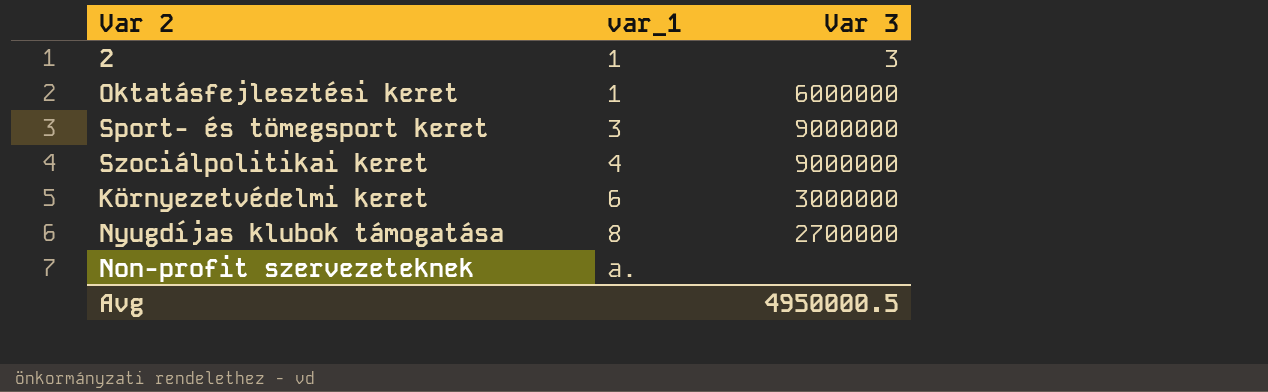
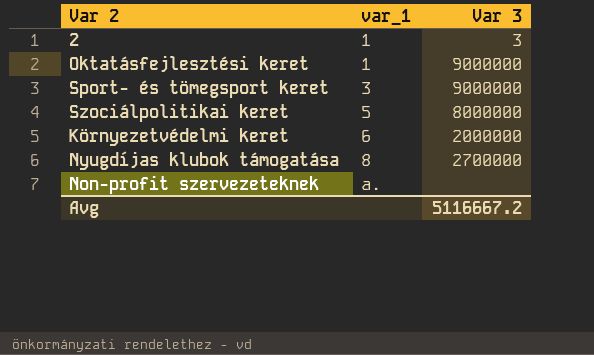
Oktatásfejlesztési keret | Var 3: 6000000 -> 9000000
Szociálpolitikai keret | var_1: 4 -> 5
Szociálpolitikai keret | Var 3: 9000000 -> 8000000
Környezetvédelmi keret | Var 3: 3000000 -> 2000000
Avg | Var 3: 4950000.5 -> 5116667.2

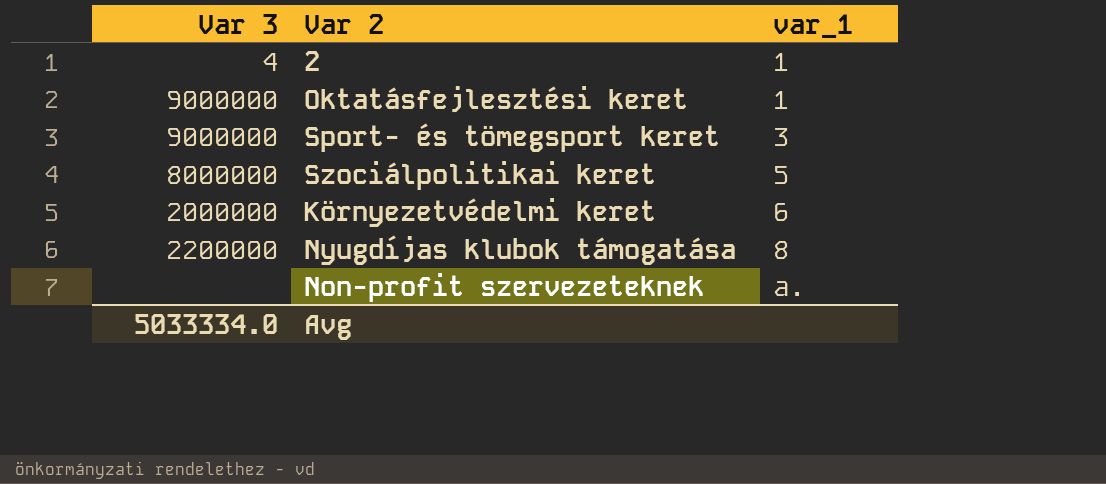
column Var 3 | position: 3 -> 1
2 | Var 3: 3 -> 4
Nyugdíjas klubok támogatása | Var 3: 2700000 -> 2200000
Avg | Var 3: 5116667.2 -> 5033334.0

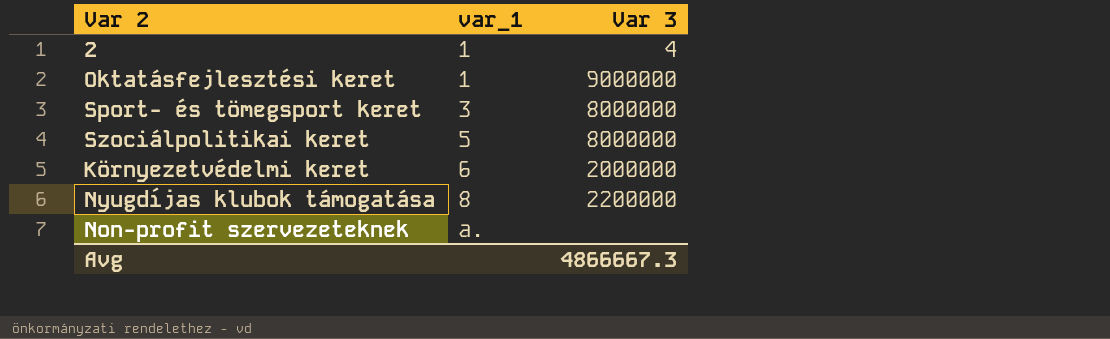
column Var 3 | position: 1 -> 3
Sport- és tömegsport keret | Var 3: 9000000 -> 8000000
Avg | Var 3: 5033334.0 -> 4866667.3

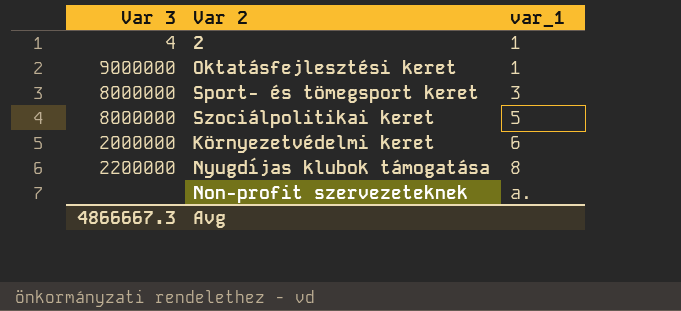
column Var 3 | position: 3 -> 1

